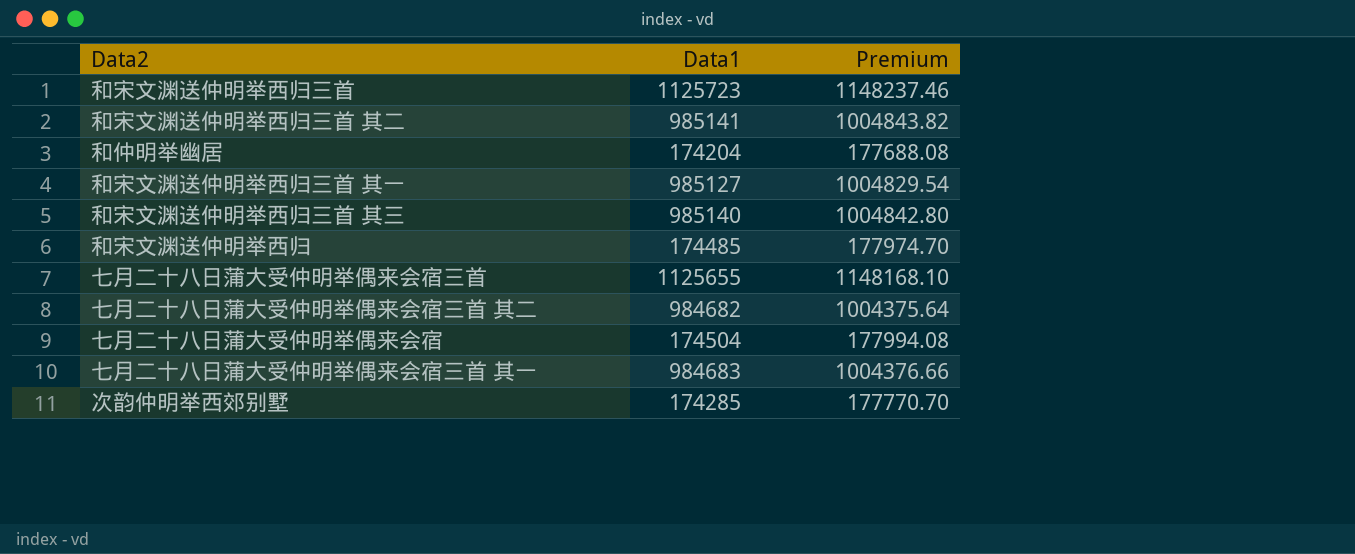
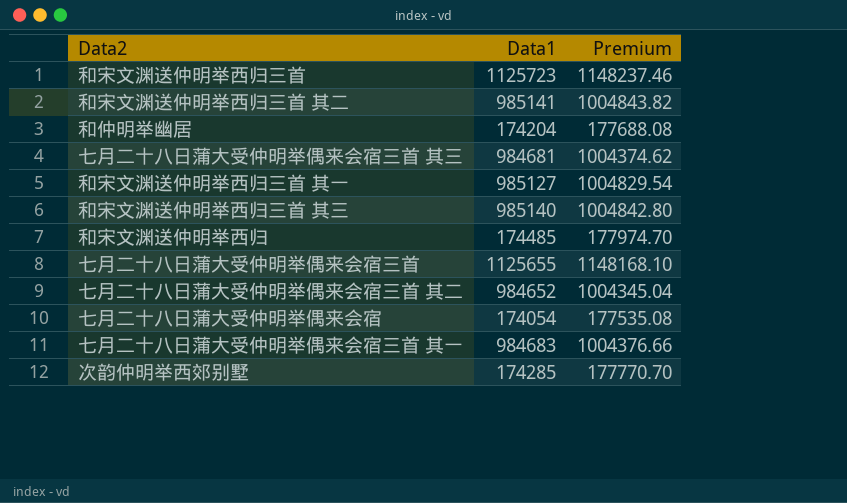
row 七月二十八日蒲大受仲明举偶来会宿三首 其三: none -> 984681 | 1004374.62
七月二十八日蒲大受仲明举偶来会宿三首 其二 | Data1: 984682 -> 984652
七月二十八日蒲大受仲明举偶来会宿三首 其二 | Premium: 1004375.64 -> 1004345.04
七月二十八日蒲大受仲明举偶来会宿 | Data1: 174504 -> 174054
七月二十八日蒲大受仲明举偶来会宿 | Premium: 177994.08 -> 177535.08

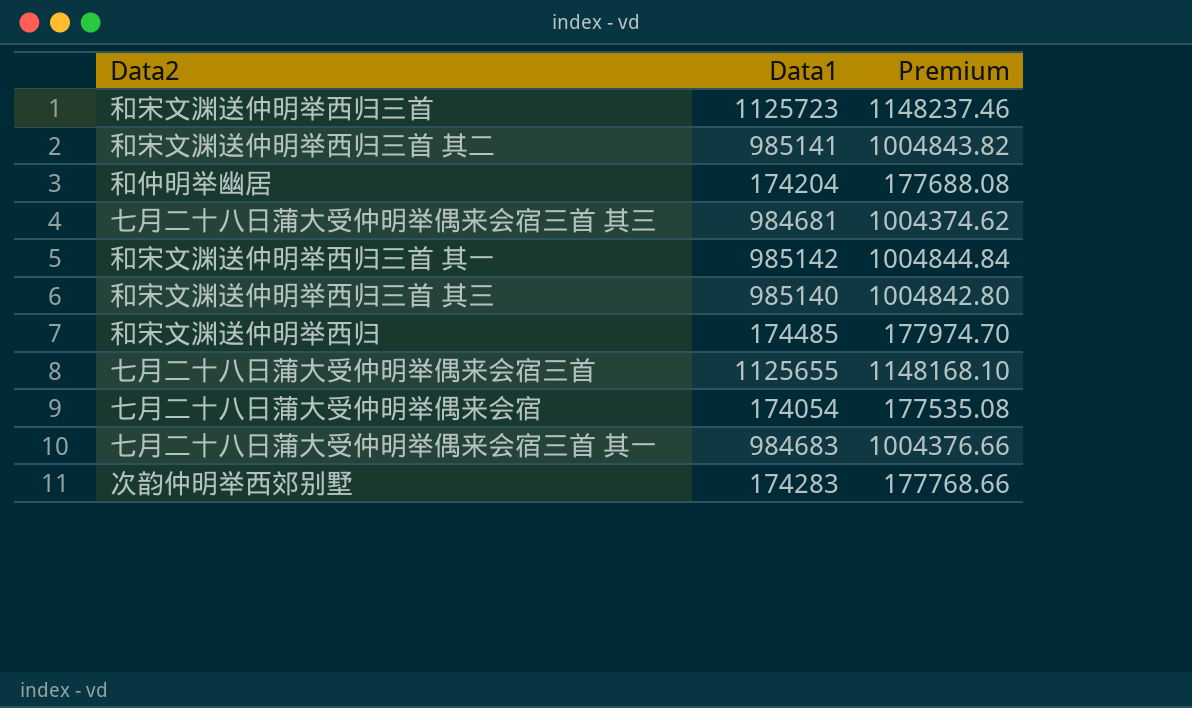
row 七月二十八日蒲大受仲明举偶来会宿三首 其二: 984652 | 1004345.04 -> none
和宋文渊送仲明举西归三首 其一 | Data1: 985127 -> 985142
和宋文渊送仲明举西归三首 其一 | Premium: 1004829.54 -> 1004844.84
次韵仲明举西郊别墅 | Data1: 174285 -> 174283
次韵仲明举西郊别墅 | Premium: 177770.70 -> 177768.66

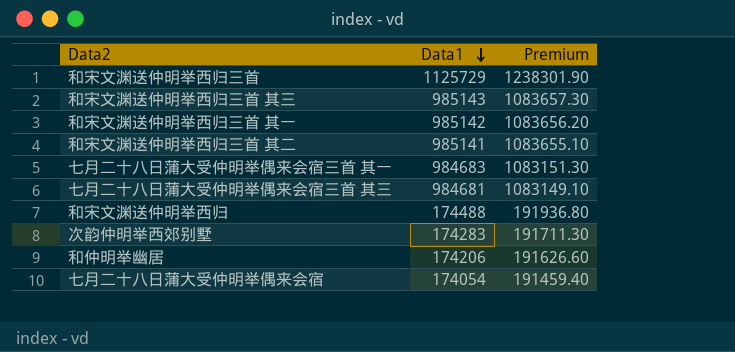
row order: none -> Data1 descending
column Premium | formula: [Data1] * 1.02 -> [Data1] * 1.1
row 七月二十八日蒲大受仲明举偶来会宿三首: 1125655 | 1148168.10 -> none
和宋文渊送仲明举西归三首 | Data1: 1125723 -> 1125729
和宋文渊送仲明举西归三首 其三 | Data1: 985140 -> 985143
和宋文渊送仲明举西归 | Data1: 174485 -> 174488
和仲明举幽居 | Data1: 174204 -> 174206

